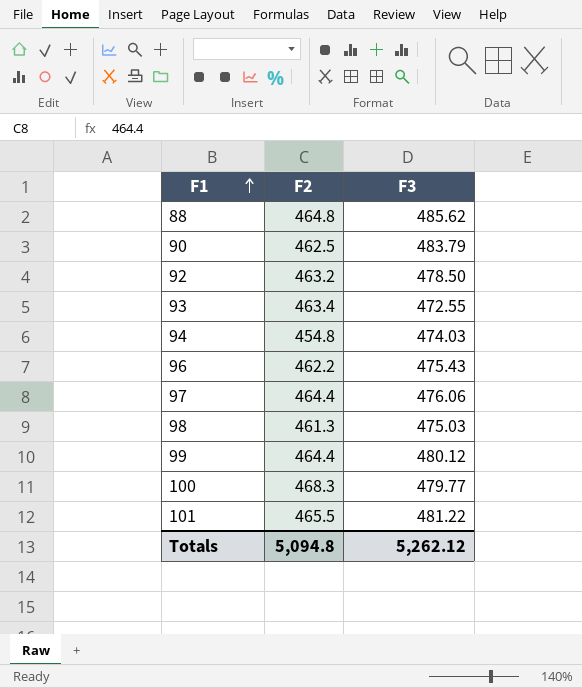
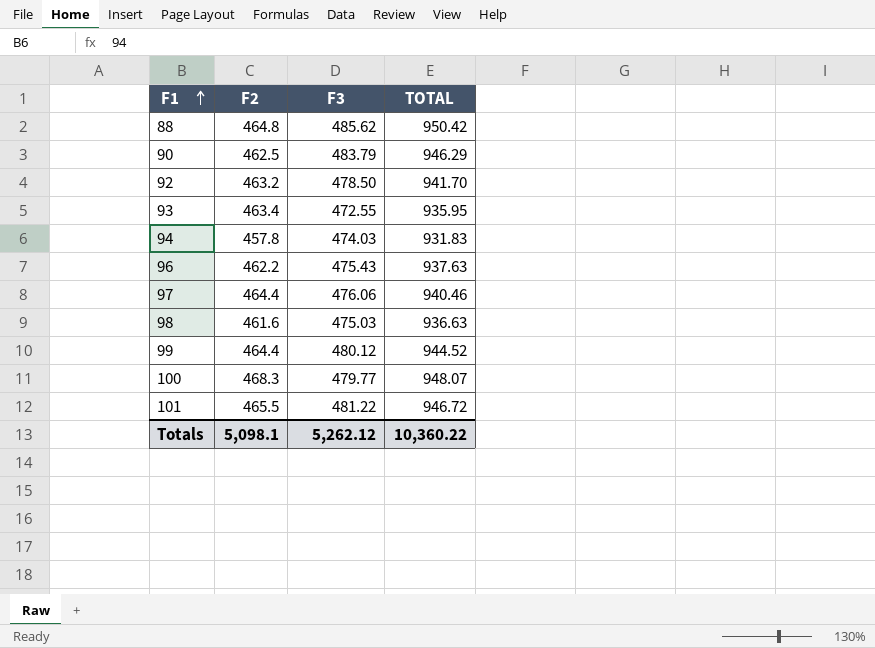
column TOTAL | formula: none -> [F2] + [F3]
94 | F2: 454.8 -> 457.8
98 | F2: 461.3 -> 461.6
Totals | F2: 5,094.8 -> 5,098.1

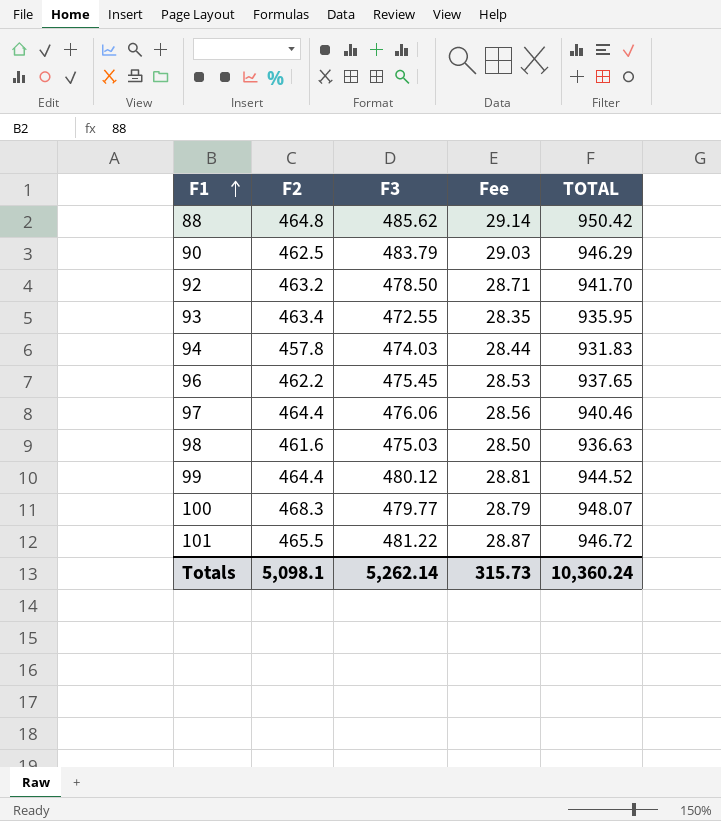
column Fee | formula: none -> [F3] * 0.06
96 | F3: 475.43 -> 475.45
96 | TOTAL: 937.63 -> 937.65
Totals | F3: 5,262.12 -> 5,262.14
Totals | TOTAL: 10,360.22 -> 10,360.24

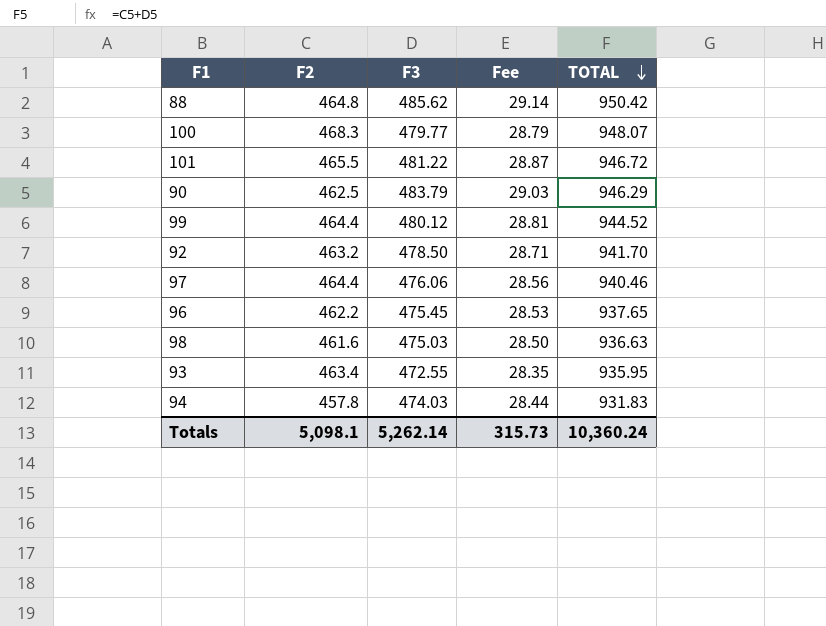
row order: F1 ascending -> TOTAL descending

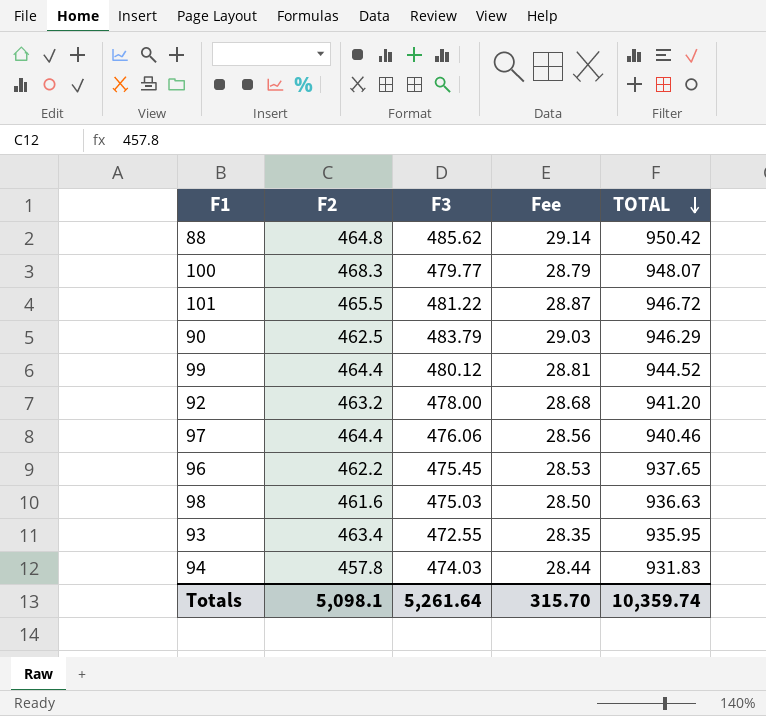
92 | F3: 478.50 -> 478.00
92 | Fee: 28.71 -> 28.68
92 | TOTAL: 941.70 -> 941.20
Totals | F3: 5,262.14 -> 5,261.64
Totals | Fee: 315.73 -> 315.70
Totals | TOTAL: 10,360.24 -> 10,359.74

